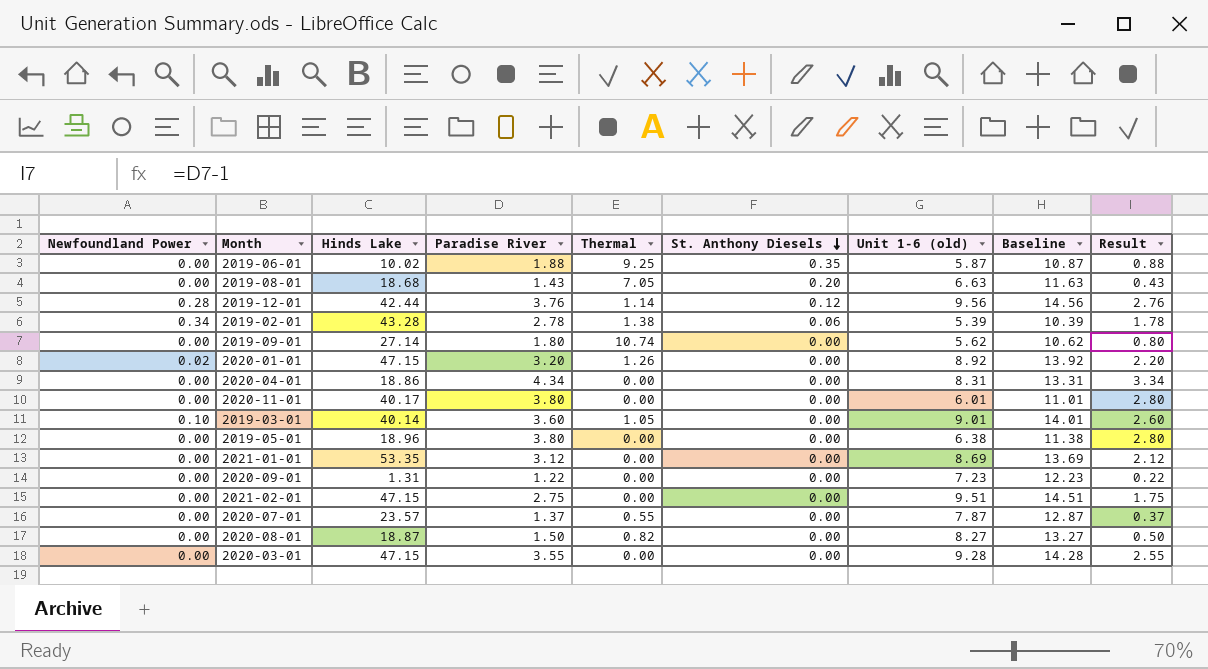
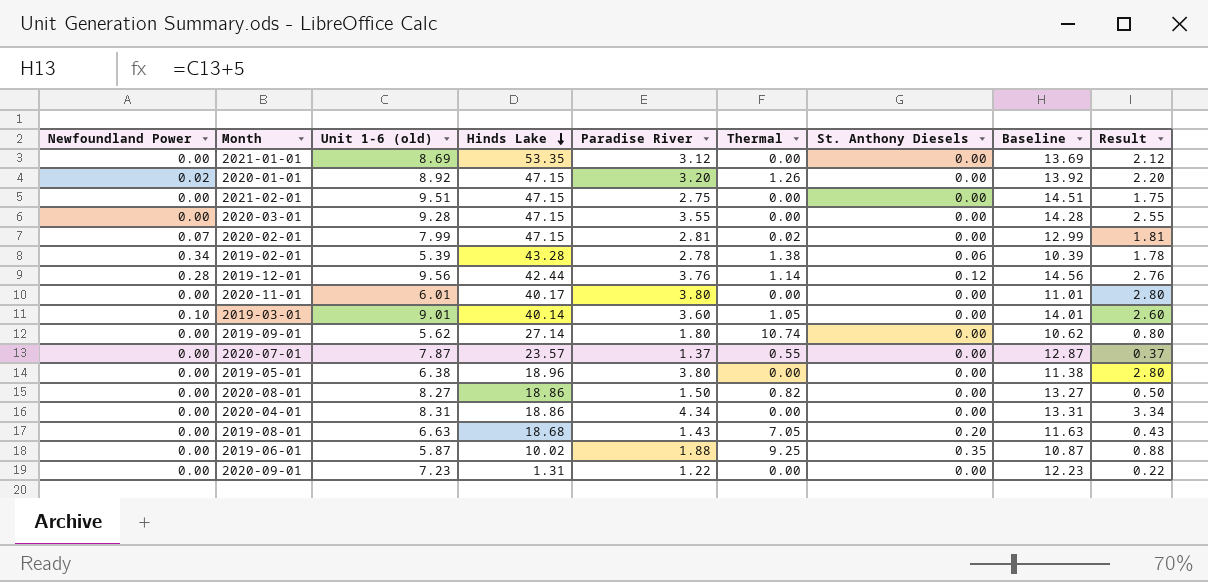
row order: St. Anthony Diesels descending -> Hinds Lake descending
column Unit 1-6 (old) | position: 7 -> 3
row 2020-02-01: none -> 0.07 | 7.99 | 47.15 | 2.81 | 0.02 | 0.00 | 12.99 | 1.81
2020-08-01 | Hinds Lake: 18.87 -> 18.86

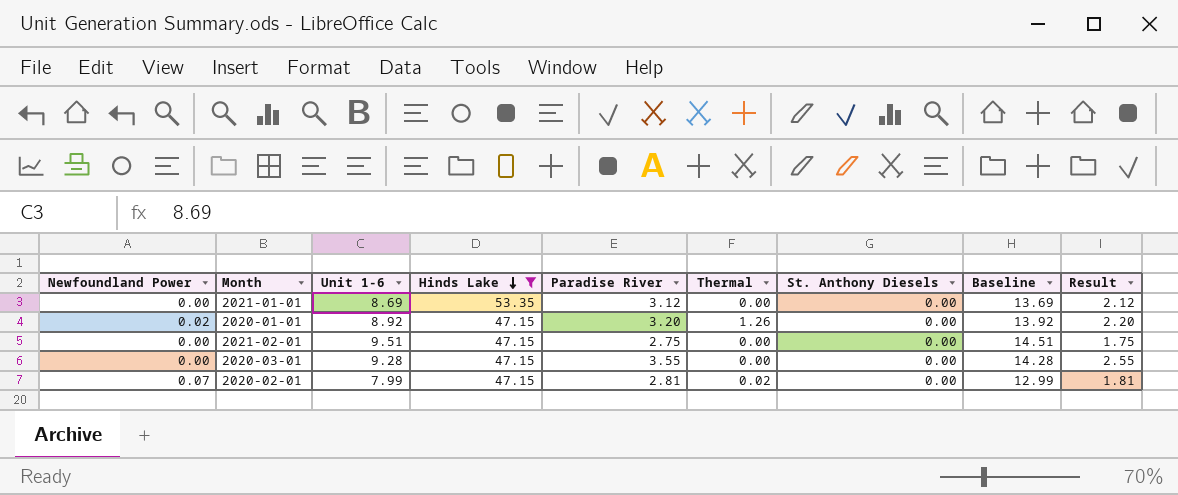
filter: none -> Hinds Lake >= 47.15
column name: Unit 1-6 (old) -> Unit 1-6

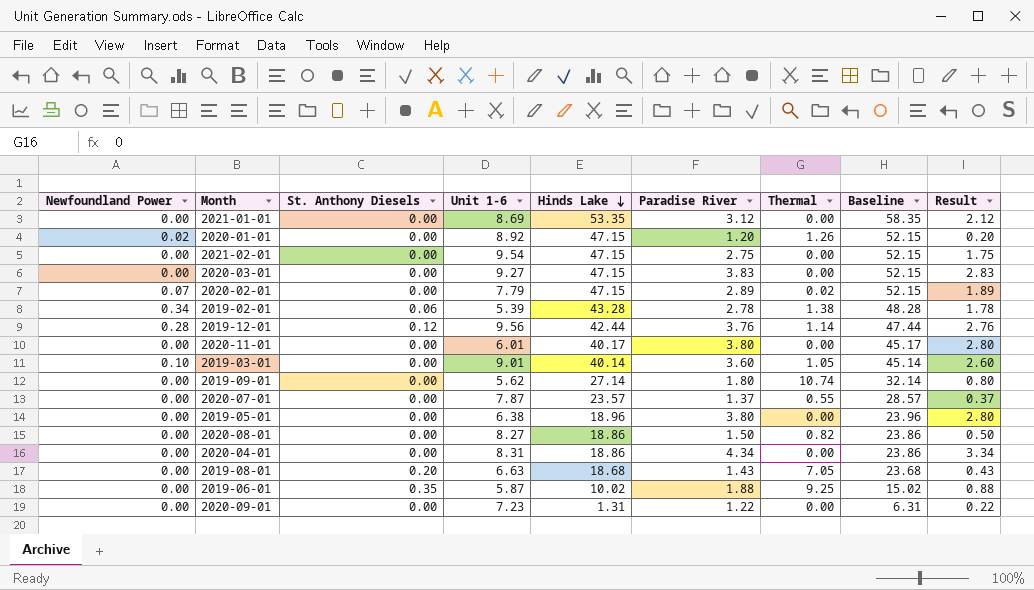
filter: Hinds Lake >= 47.15 -> none
column St. Anthony Diesels | position: 7 -> 3
column Baseline | formula: [Unit 1-6] + 5 -> [Hinds Lake] + 5
2020-01-01 | Paradise River: 3.20 -> 1.20
2020-01-01 | Result: 2.20 -> 0.20
2021-02-01 | Unit 1-6: 9.51 -> 9.54
2020-03-01 | Unit 1-6: 9.28 -> 9.27
2020-03-01 | Paradise River: 3.55 -> 3.83
2020-03-01 | Result: 2.55 -> 2.83
2020-02-01 | Unit 1-6: 7.99 -> 7.79
2020-02-01 | Paradise River: 2.81 -> 2.89
2020-02-01 | Result: 1.81 -> 1.89

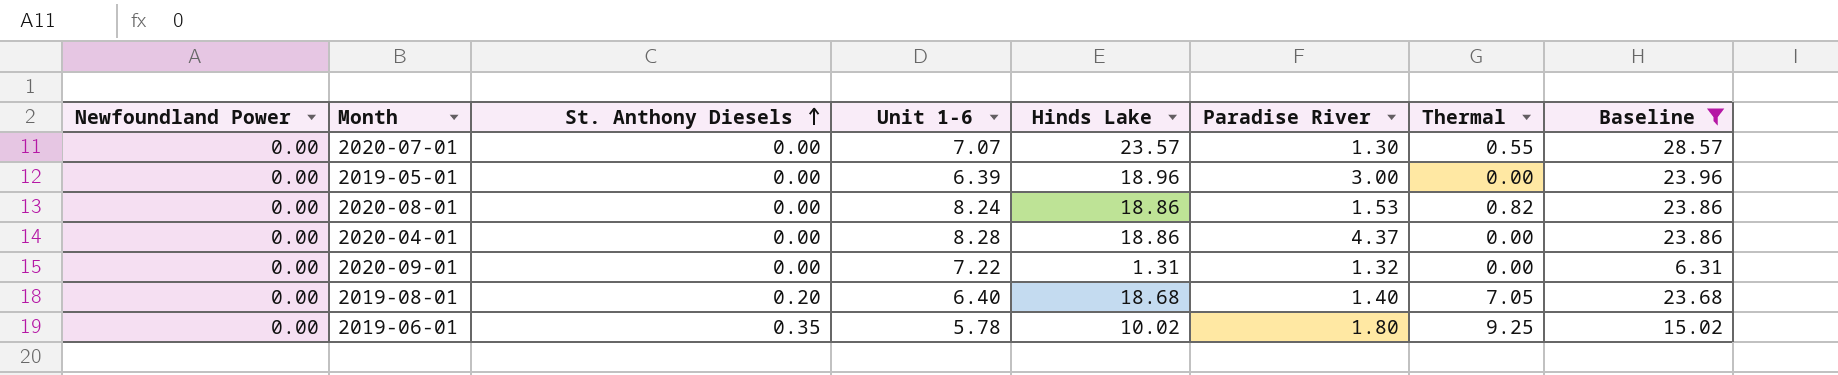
filter: none -> Baseline <= 28.57
row order: Hinds Lake descending -> St. Anthony Diesels ascending
column Result | formula: [Paradise River] - 1 -> none
2020-07-01 | Unit 1-6: 7.87 -> 7.07
2020-07-01 | Paradise River: 1.37 -> 1.30
2019-05-01 | Unit 1-6: 6.38 -> 6.39
2019-05-01 | Paradise River: 3.80 -> 3.00
2020-08-01 | Unit 1-6: 8.27 -> 8.24
2020-08-01 | Paradise River: 1.50 -> 1.53
2020-04-01 | Unit 1-6: 8.31 -> 8.28
2020-04-01 | Paradise River: 4.34 -> 4.37
2020-09-01 | Unit 1-6: 7.23 -> 7.22
2020-09-01 | Paradise River: 1.22 -> 1.32
2019-08-01 | Unit 1-6: 6.63 -> 6.40
2019-08-01 | Paradise River: 1.43 -> 1.40
2019-06-01 | Unit 1-6: 5.87 -> 5.78
2019-06-01 | Paradise River: 1.88 -> 1.80

